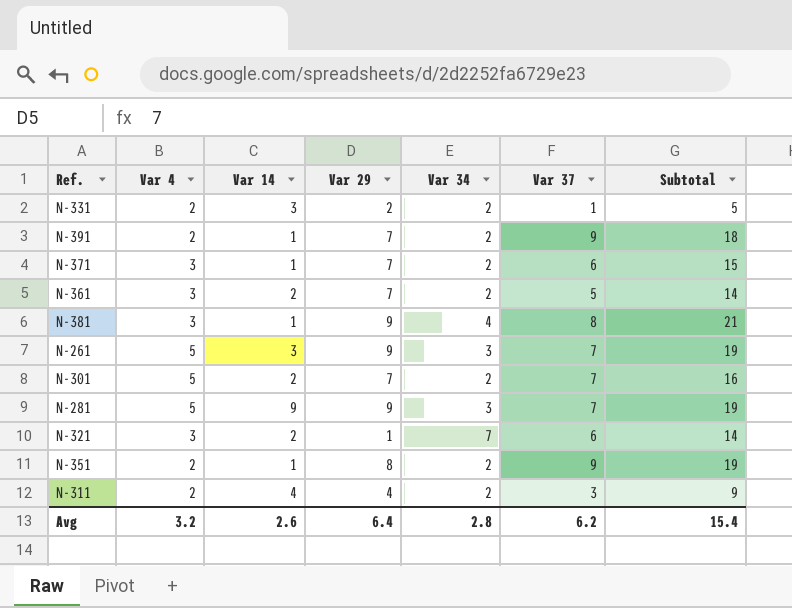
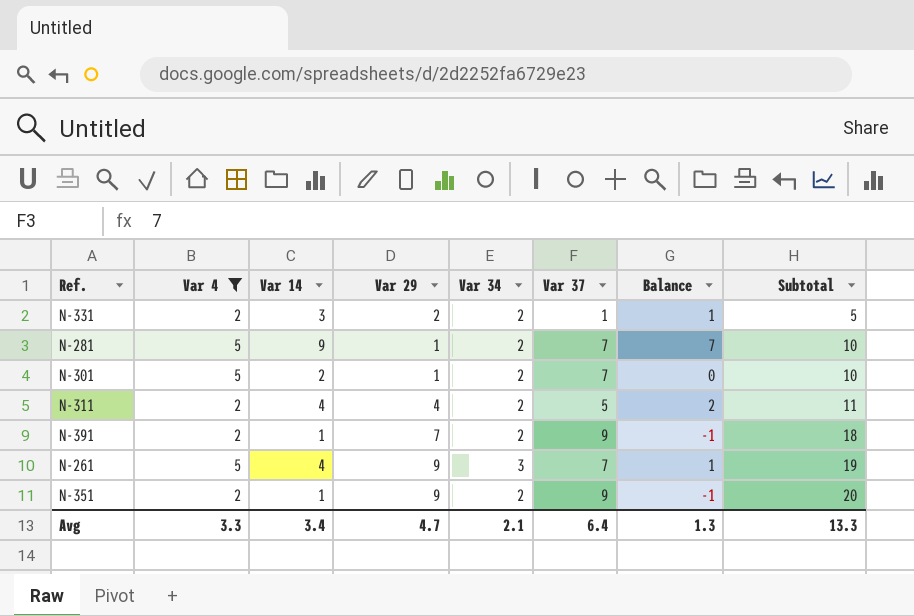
filter: none -> Var 4 != 3
row order: none -> Subtotal ascending
column Balance | formula: none -> [Var 14] - [Var 34]
N-281 | Var 29: 9 -> 1
N-281 | Var 34: 3 -> 2
N-281 | Subtotal: 19 -> 10
N-301 | Var 29: 7 -> 1
N-301 | Subtotal: 16 -> 10
N-311 | Var 37: 3 -> 5
N-311 | Subtotal: 9 -> 11
N-261 | Var 14: 3 -> 4
N-351 | Var 29: 8 -> 9
N-351 | Subtotal: 19 -> 20
Avg | Var 4: 3.2 -> 3.3
Avg | Var 14: 2.6 -> 3.4
Avg | Var 29: 6.4 -> 4.7
Avg | Var 34: 2.8 -> 2.1
Avg | Var 37: 6.2 -> 6.4
Avg | Subtotal: 15.4 -> 13.3

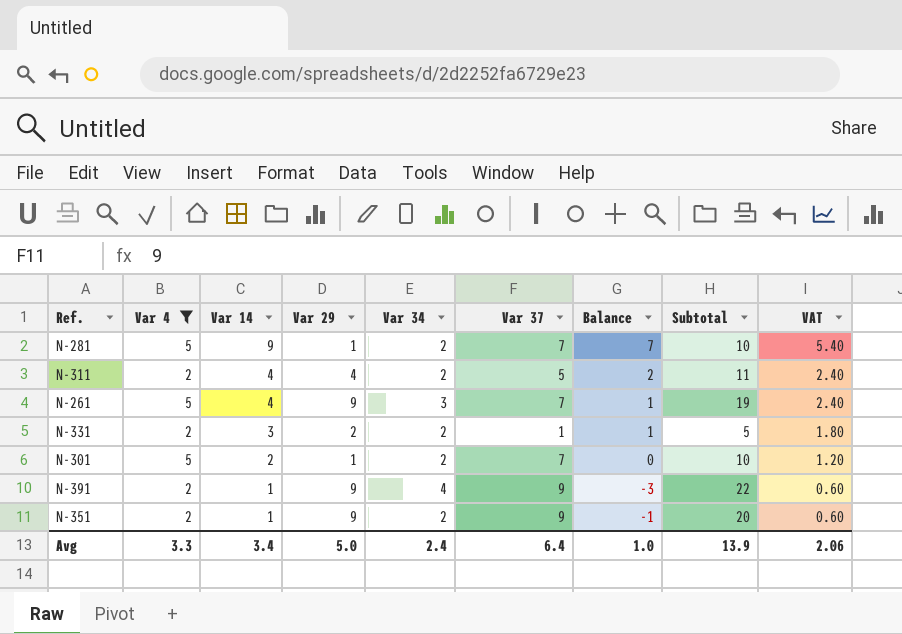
row order: Subtotal ascending -> Var 14 descending
column VAT | formula: none -> [Var 14] * 0.6
N-391 | Var 29: 7 -> 9
N-391 | Var 34: 2 -> 4
N-391 | Balance: -1 -> -3
N-391 | Subtotal: 18 -> 22
Avg | Var 29: 4.7 -> 5.0
Avg | Var 34: 2.1 -> 2.4
Avg | Balance: 1.3 -> 1.0
Avg | Subtotal: 13.3 -> 13.9

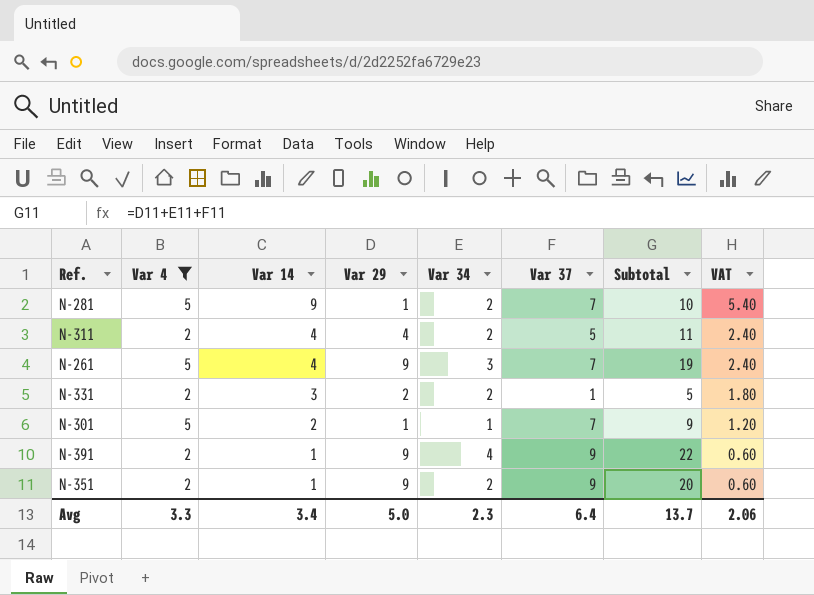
column Balance | formula: [Var 14] - [Var 34] -> none
N-301 | Var 34: 2 -> 1
N-301 | Subtotal: 10 -> 9
Avg | Var 34: 2.4 -> 2.3
Avg | Subtotal: 13.9 -> 13.7

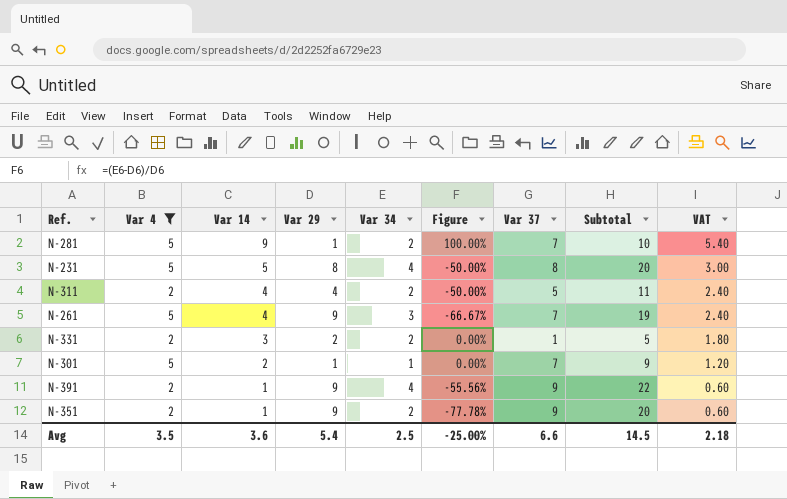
column Figure | formula: none -> ([Var 34] - [Var 29]) / [Var 29]
row N-231: none -> 5 | 5 | 8 | 4 | -50.00% | 8 | 20 | 3.00
Avg | Var 4: 3.3 -> 3.5
Avg | Var 14: 3.4 -> 3.6
Avg | Var 29: 5.0 -> 5.4
Avg | Var 34: 2.3 -> 2.5
Avg | Var 37: 6.4 -> 6.6
Avg | Subtotal: 13.7 -> 14.5
Avg | VAT: 2.06 -> 2.18

